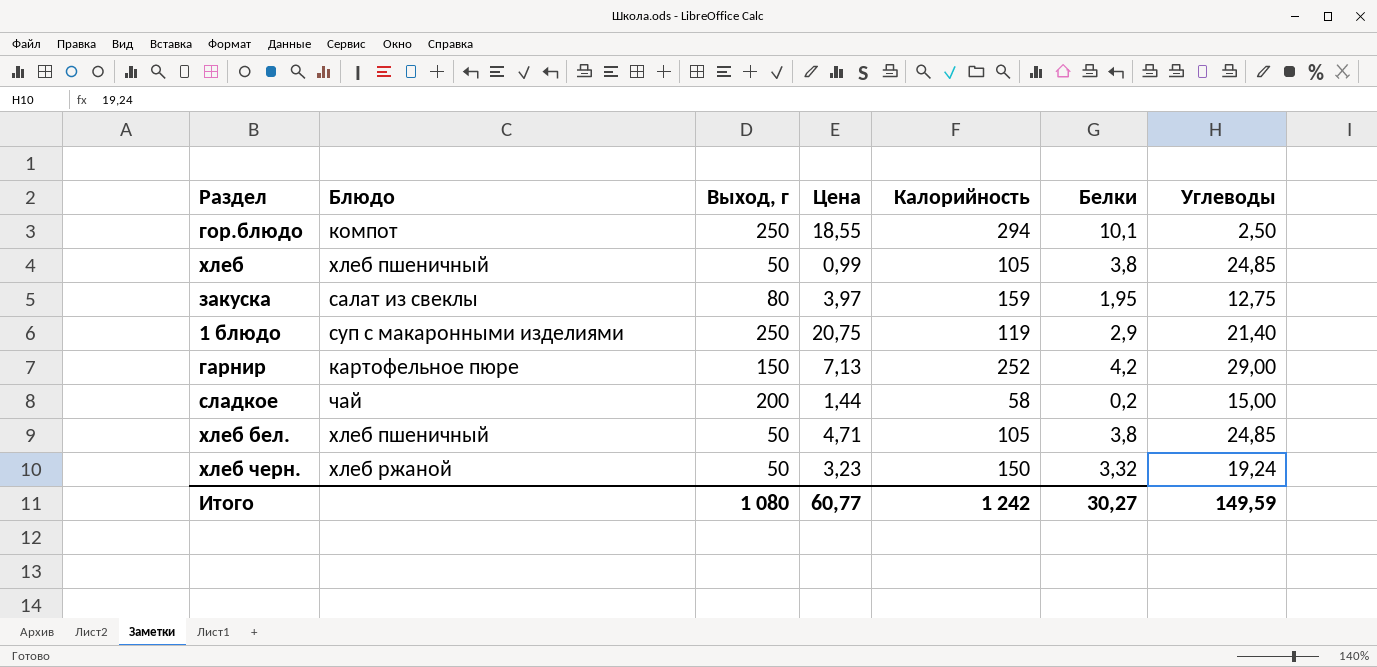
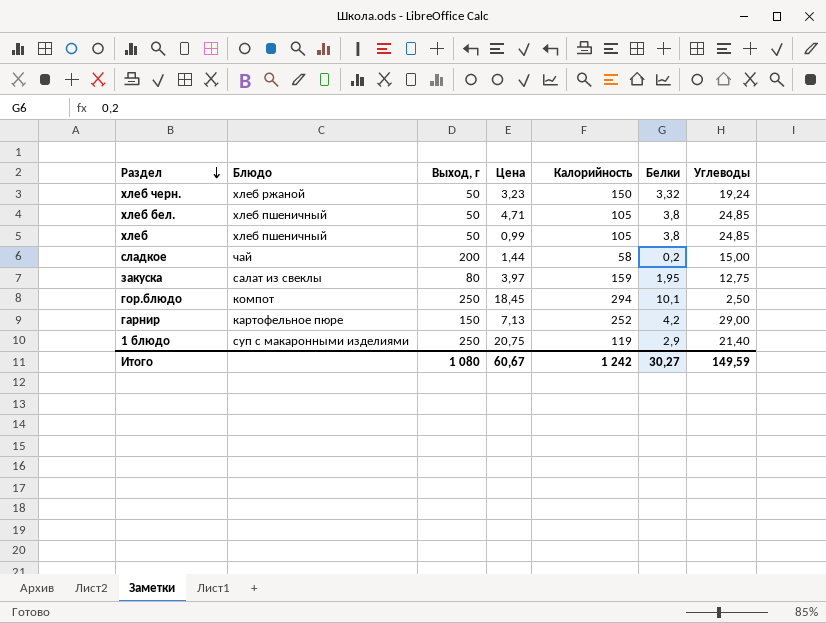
row order: none -> Раздел descending
гор.блюдо | Цена: 18,55 -> 18,45
Итого | Цена: 60,77 -> 60,67

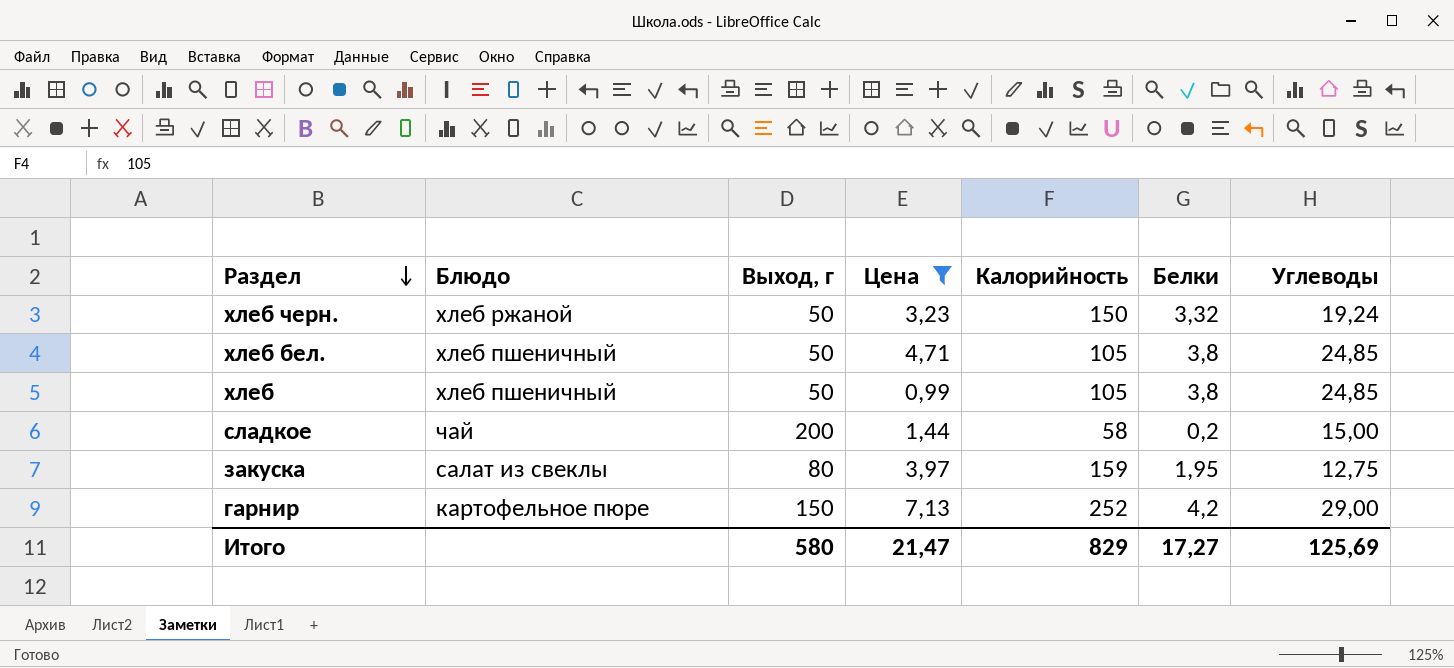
filter: none -> Цена <= 7,13
Итого | Выход, г: 1 080 -> 580
Итого | Цена: 60,67 -> 21,47
Итого | Калорийность: 1 242 -> 829
Итого | Белки: 30,27 -> 17,27
Итого | Углеводы: 149,59 -> 125,69

